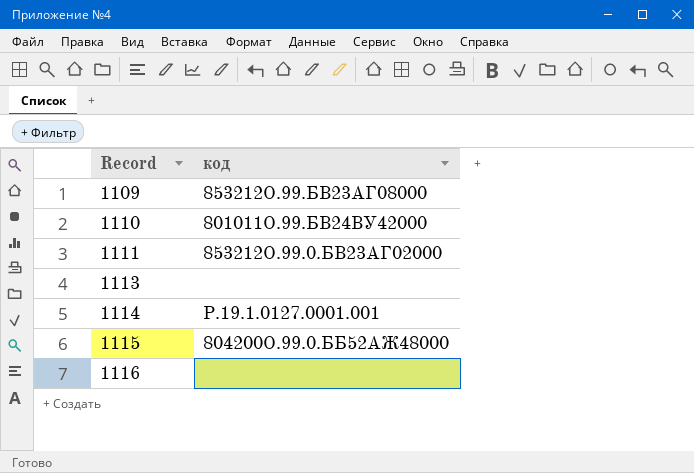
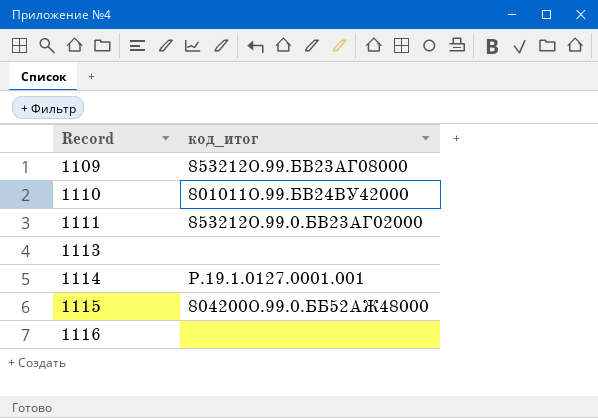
column name: код -> код_итог

